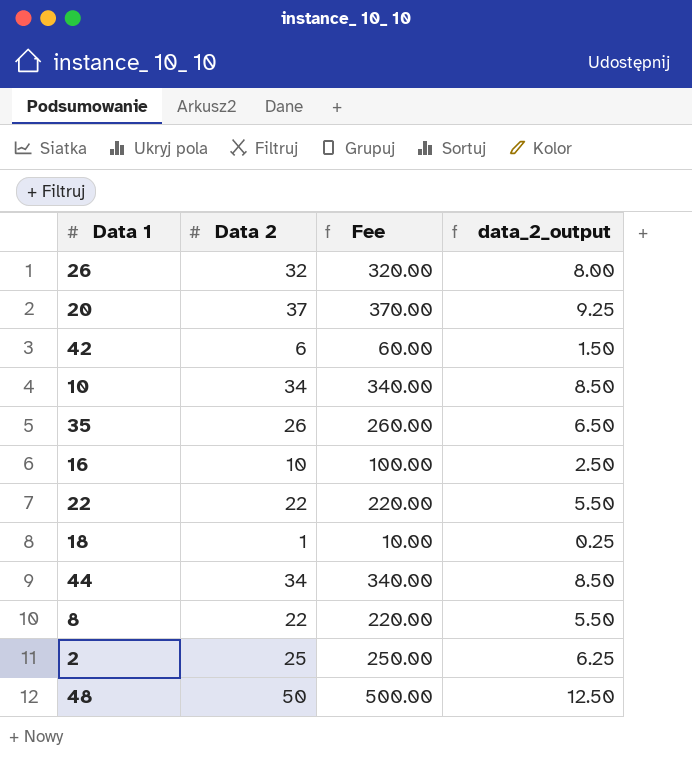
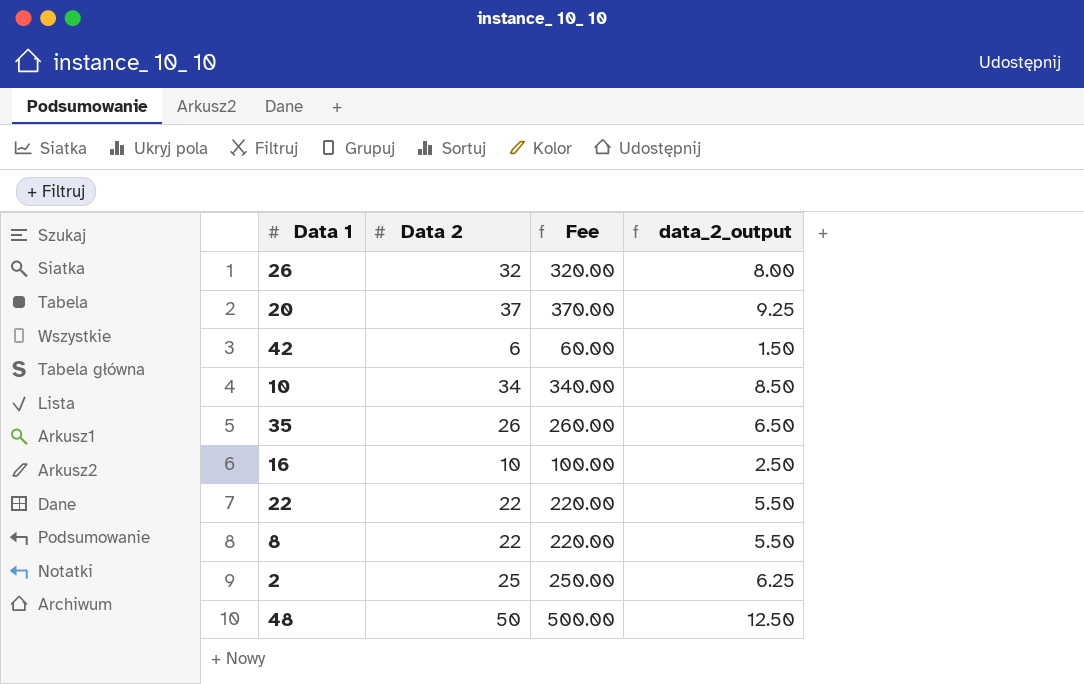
row 18: 1 | 10.00 | 0.25 -> none
row 44: 34 | 340.00 | 8.50 -> none

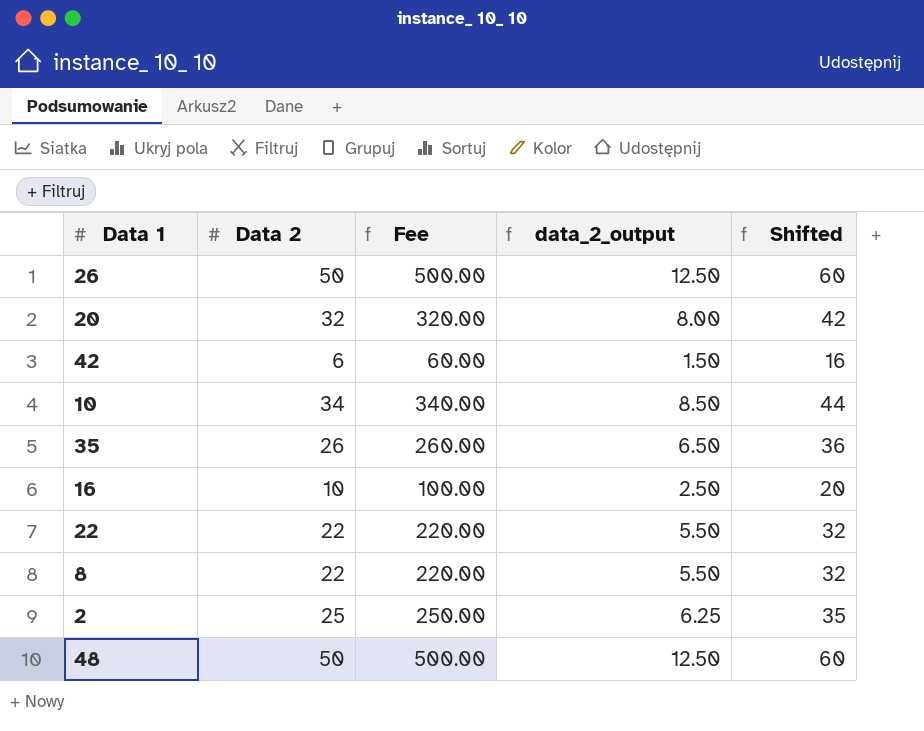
column Shifted | formula: none -> [Data 2] + 10
26 | Data 2: 32 -> 50
26 | Fee: 320.00 -> 500.00
26 | data_2_output: 8.00 -> 12.50
20 | Data 2: 37 -> 32
20 | Fee: 370.00 -> 320.00
20 | data_2_output: 9.25 -> 8.00

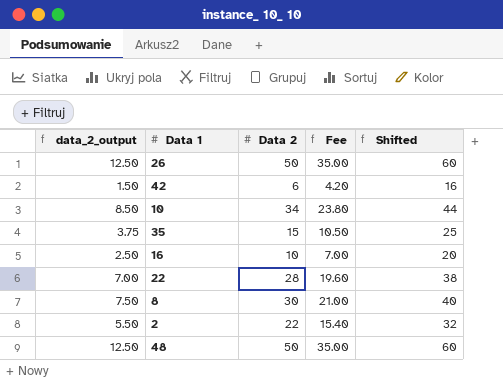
column data_2_output | position: 4 -> 1
column Fee | formula: [Data 2] * 10 -> [Data 2] * 0.7
row 20: 32 | 320.00 | 8.00 | 42 -> none
35 | data_2_output: 6.50 -> 3.75
35 | Data 2: 26 -> 15
35 | Shifted: 36 -> 25
22 | data_2_output: 5.50 -> 7.00
22 | Data 2: 22 -> 28
22 | Shifted: 32 -> 38
8 | data_2_output: 5.50 -> 7.50
8 | Data 2: 22 -> 30
8 | Shifted: 32 -> 40
2 | data_2_output: 6.25 -> 5.50
2 | Data 2: 25 -> 22
2 | Shifted: 35 -> 32

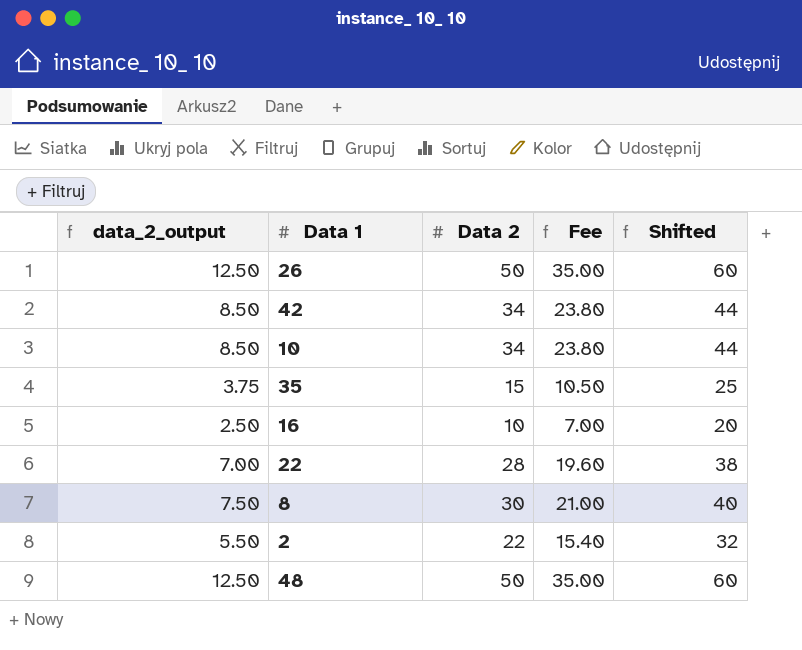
42 | data_2_output: 1.50 -> 8.50
42 | Data 2: 6 -> 34
42 | Fee: 4.20 -> 23.80
42 | Shifted: 16 -> 44

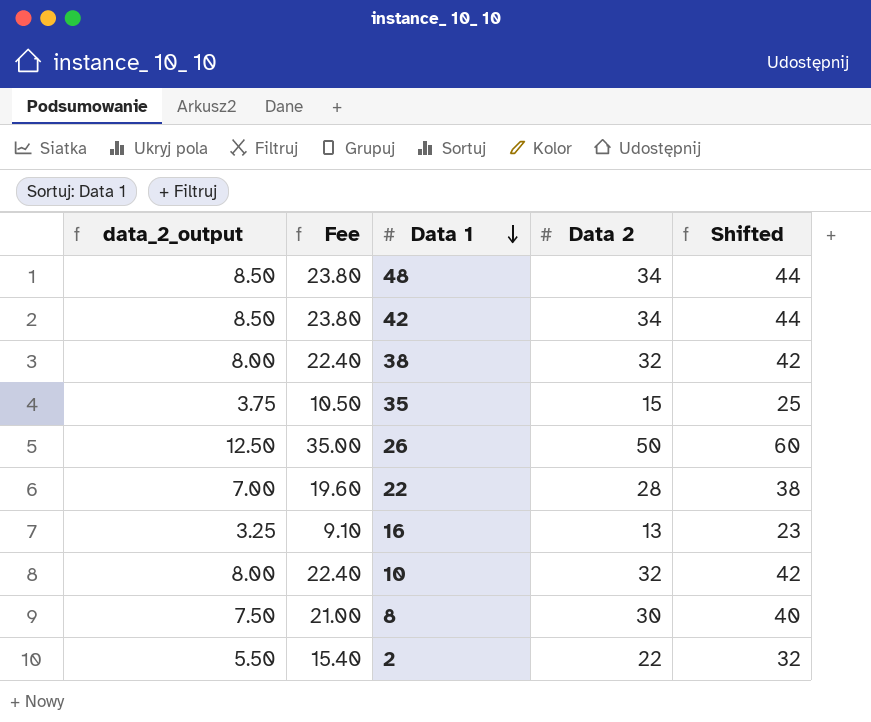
row order: none -> Data 1 descending
column Fee | position: 4 -> 2
48 | data_2_output: 12.50 -> 8.50
48 | Fee: 35.00 -> 23.80
48 | Data 2: 50 -> 34
48 | Shifted: 60 -> 44
row 38: none -> 8.00 | 22.40 | 32 | 42
16 | data_2_output: 2.50 -> 3.25
16 | Fee: 7.00 -> 9.10
16 | Data 2: 10 -> 13
16 | Shifted: 20 -> 23
10 | data_2_output: 8.50 -> 8.00
10 | Fee: 23.80 -> 22.40
10 | Data 2: 34 -> 32
10 | Shifted: 44 -> 42

